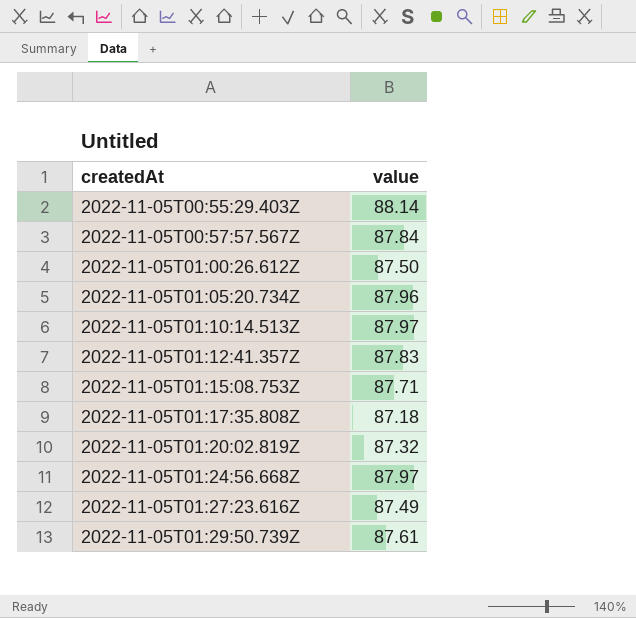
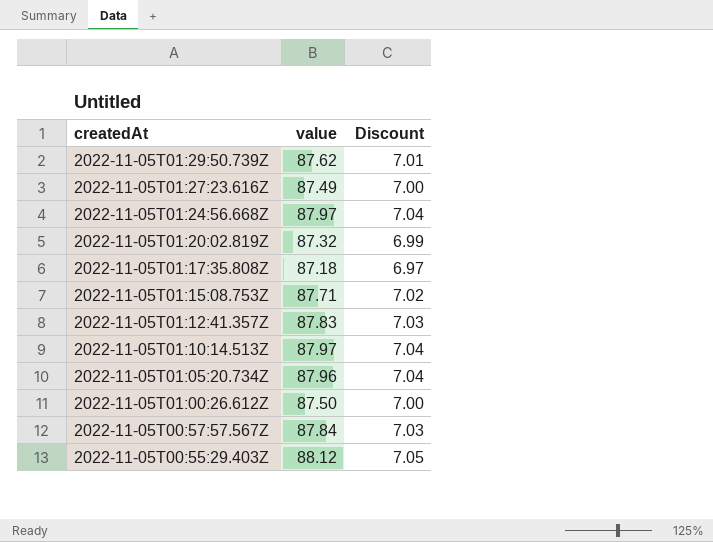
row order: createdAt ascending -> createdAt descending
column Discount | formula: none -> [value] * 0.08
2022-11-05T01:29:50.739Z | value: 87.61 -> 87.62
2022-11-05T00:55:29.403Z | value: 88.14 -> 88.12

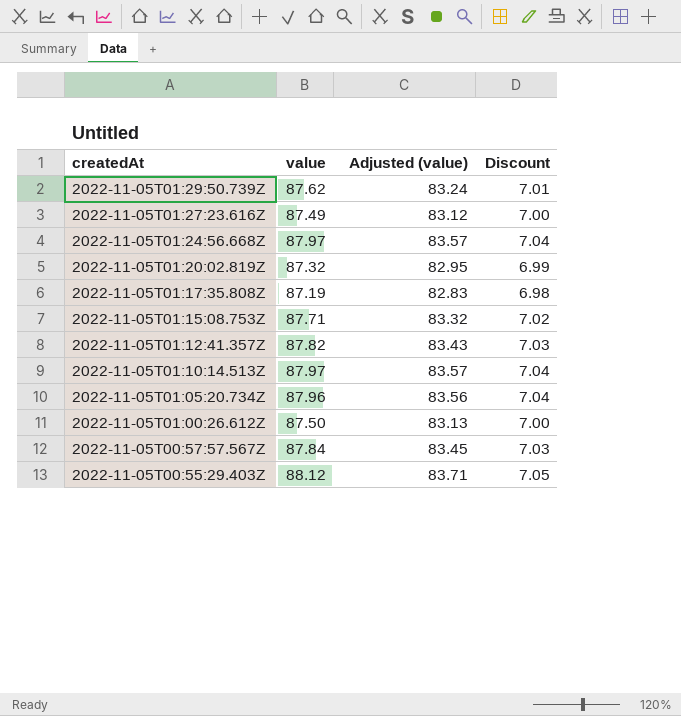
column Adjusted (value) | formula: none -> [value] * 0.95
2022-11-05T01:17:35.808Z | value: 87.18 -> 87.19
2022-11-05T01:17:35.808Z | Discount: 6.97 -> 6.98
2022-11-05T01:12:41.357Z | value: 87.83 -> 87.82

